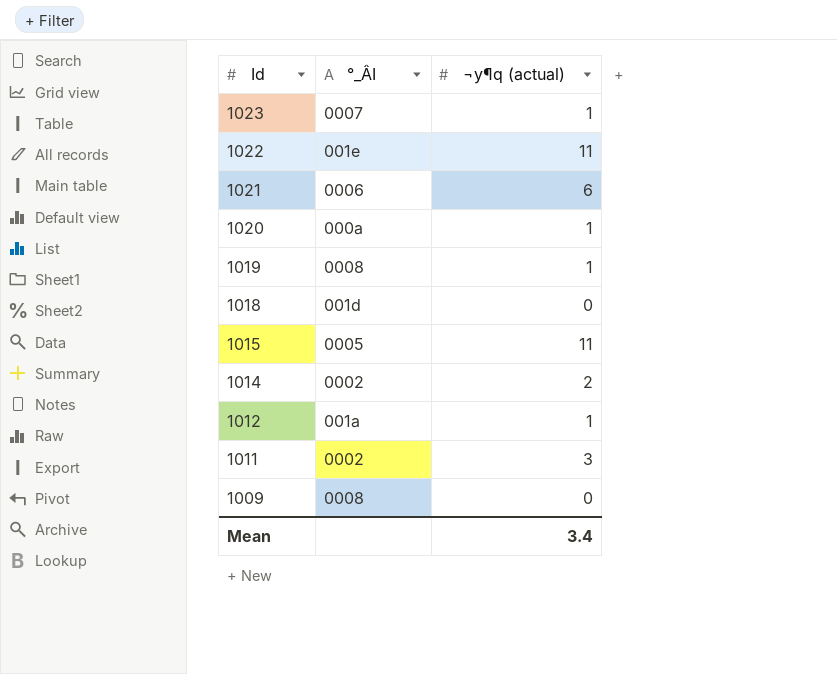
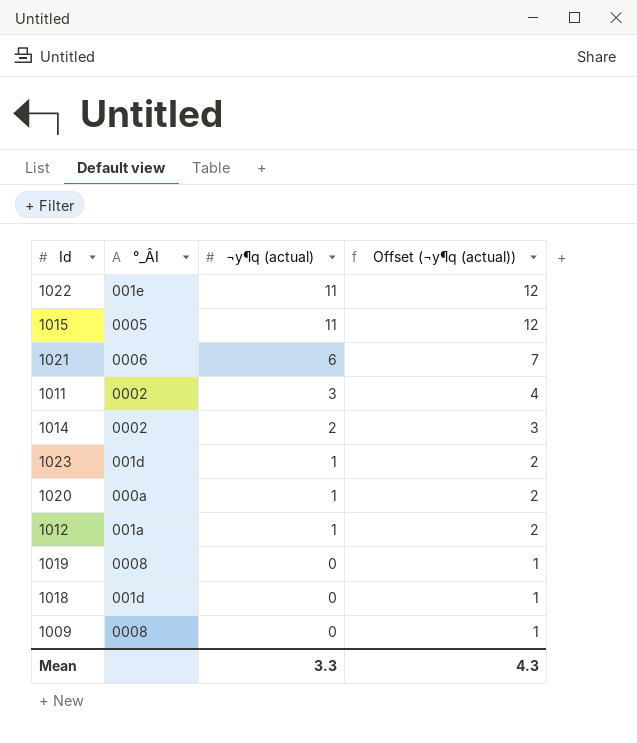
row order: Id descending -> ¬y¶q (actual) descending
column Offset (¬y¶q (actual)) | formula: none -> [¬y¶q (actual)] + 1
1023 | °_ÂI: 0007 -> 001d
1019 | ¬y¶q (actual): 1 -> 0
Mean | ¬y¶q (actual): 3.4 -> 3.3

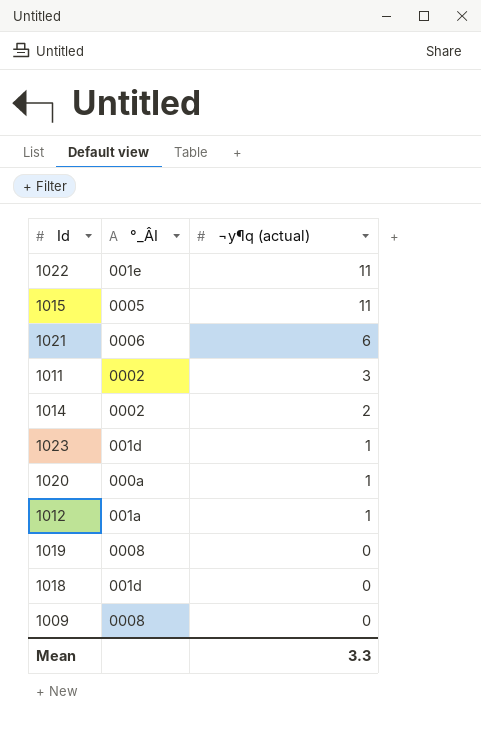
column Offset (¬y¶q (actual)) | formula: [¬y¶q (actual)] + 1 -> none

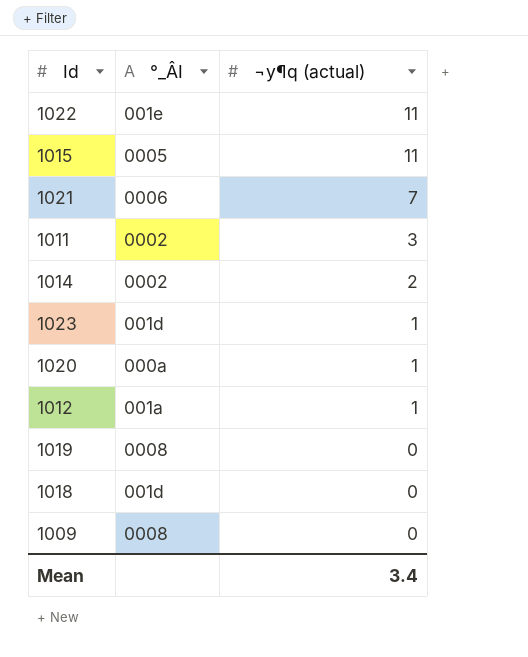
1021 | ¬y¶q (actual): 6 -> 7
Mean | ¬y¶q (actual): 3.3 -> 3.4

